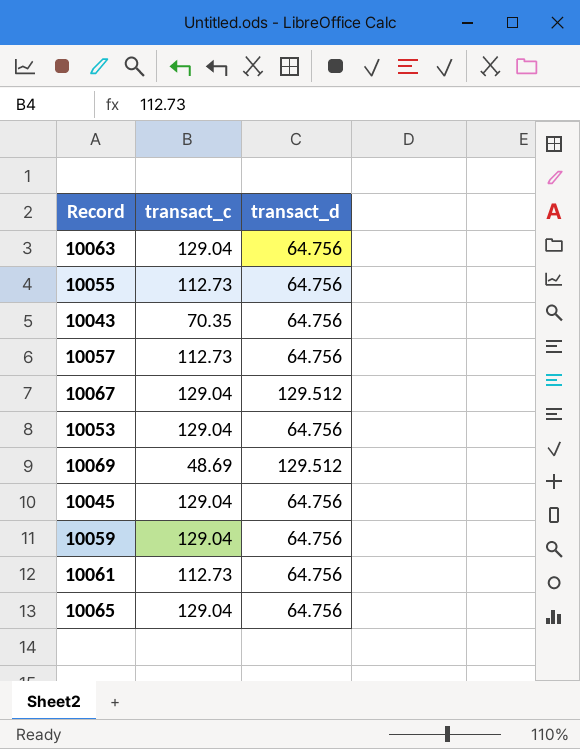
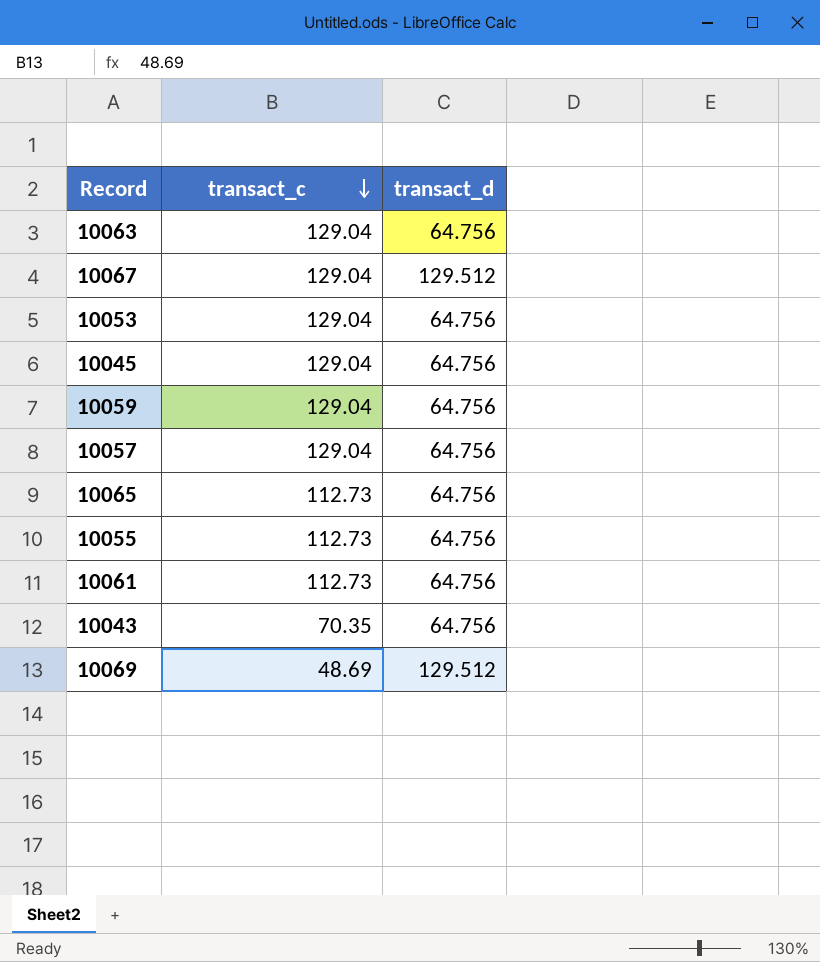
row order: none -> transact_c descending
10057 | transact_c: 112.73 -> 129.04
10065 | transact_c: 129.04 -> 112.73

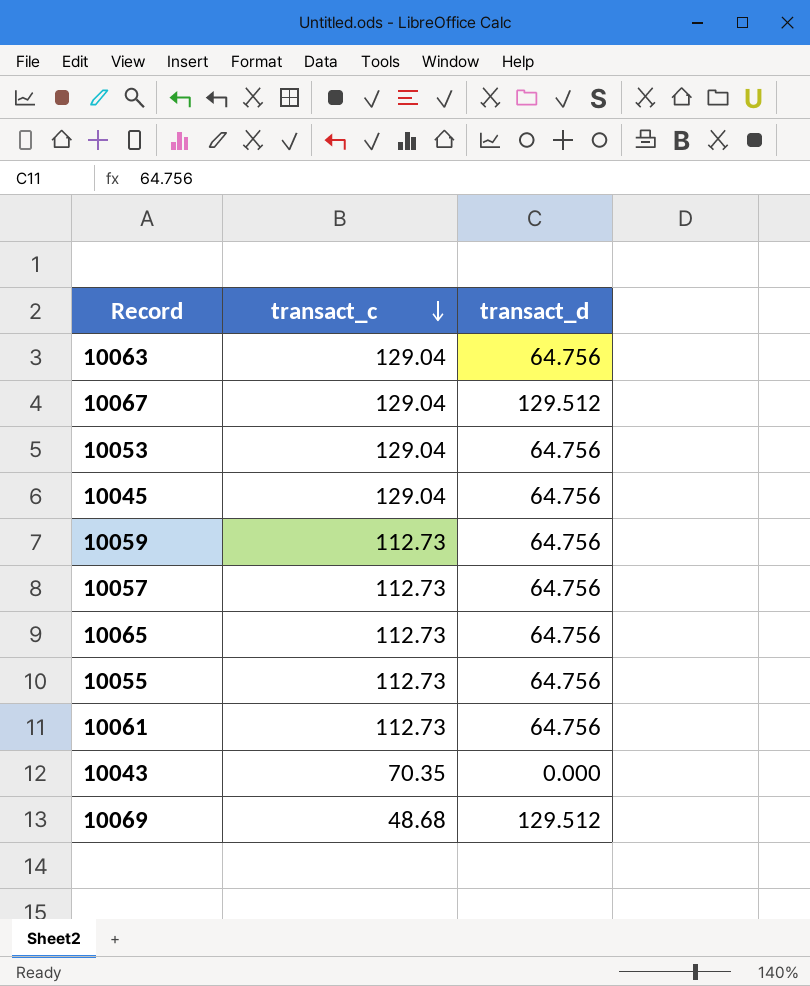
10059 | transact_c: 129.04 -> 112.73
10057 | transact_c: 129.04 -> 112.73
10043 | transact_d: 64.756 -> 0.000
10069 | transact_c: 48.69 -> 48.68

